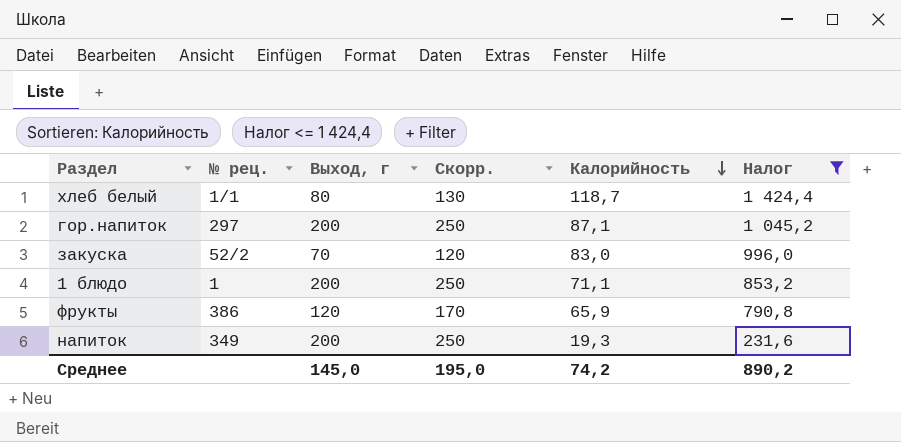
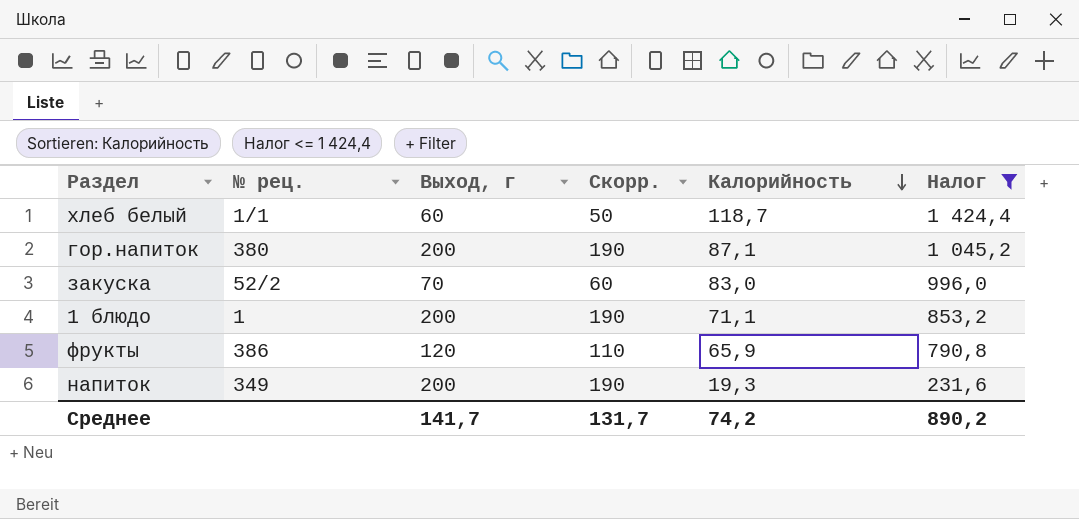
column Скорр. | formula: [Выход, г] + 50 -> [Выход, г] - 10
хлеб белый | Выход, г: 80 -> 60
гор.напиток | № рец.: 297 -> 380
Среднее | Выход, г: 145,0 -> 141,7
Среднее | Скорр.: 195,0 -> 131,7

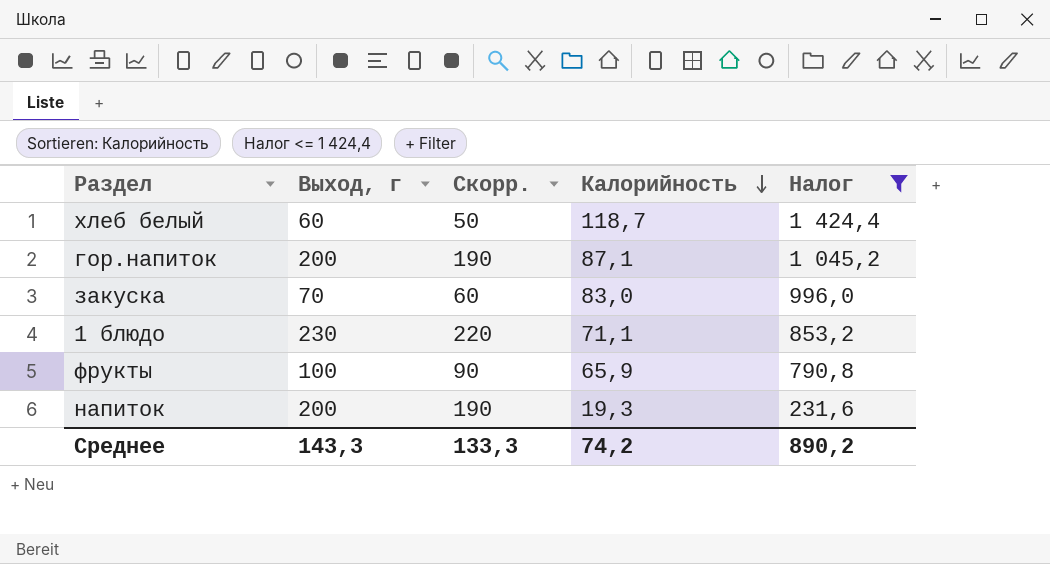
column № рец. | position: 2 -> none
1 блюдо | Выход, г: 200 -> 230
1 блюдо | Скорр.: 190 -> 220
фрукты | Выход, г: 120 -> 100
фрукты | Скорр.: 110 -> 90
Среднее | Выход, г: 141,7 -> 143,3
Среднее | Скорр.: 131,7 -> 133,3

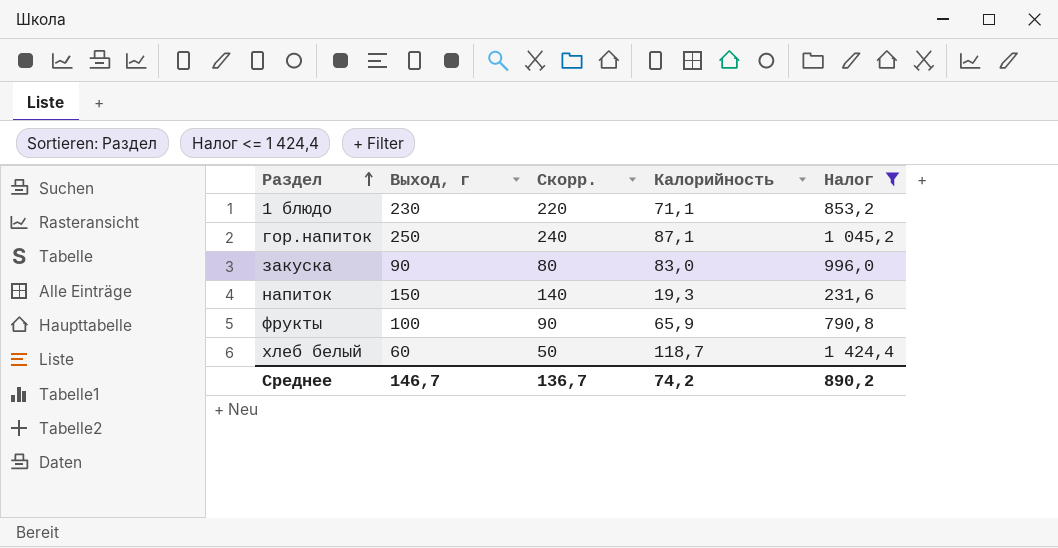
row order: Калорийность descending -> Раздел ascending
гор.напиток | Выход, г: 200 -> 250
гор.напиток | Скорр.: 190 -> 240
закуска | Выход, г: 70 -> 90
закуска | Скорр.: 60 -> 80
напиток | Выход, г: 200 -> 150
напиток | Скорр.: 190 -> 140
Среднее | Выход, г: 143,3 -> 146,7
Среднее | Скорр.: 133,3 -> 136,7

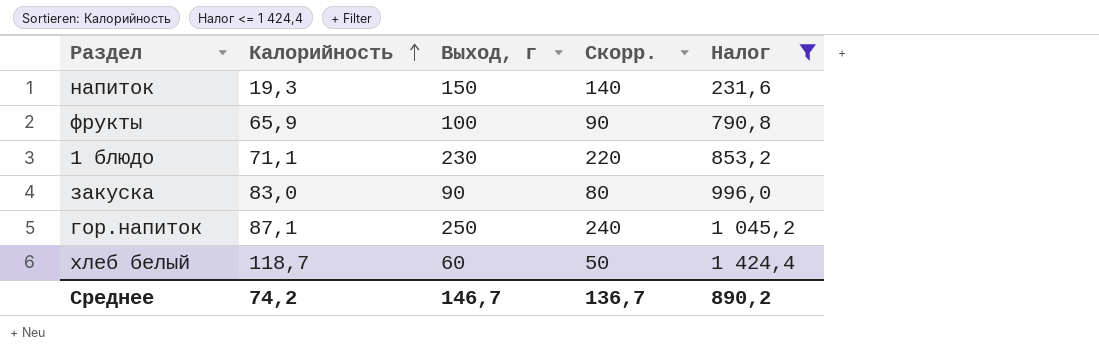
row order: Раздел ascending -> Калорийность ascending
column Калорийность | position: 4 -> 2

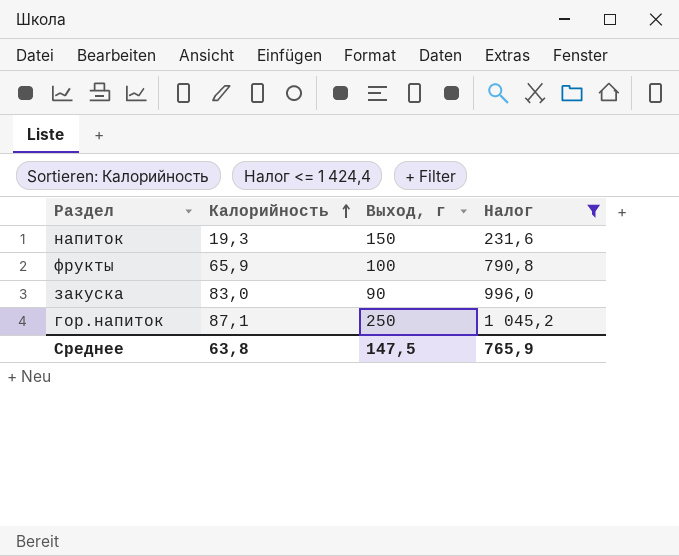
column Скорр. | formula: [Выход, г] - 10 -> none
row 1 блюдо: 71,1 | 230 | 220 | 853,2 -> none
row хлеб белый: 118,7 | 60 | 50 | 1 424,4 -> none
Среднее | Калорийность: 74,2 -> 63,8
Среднее | Выход, г: 146,7 -> 147,5
Среднее | Налог: 890,2 -> 765,9

